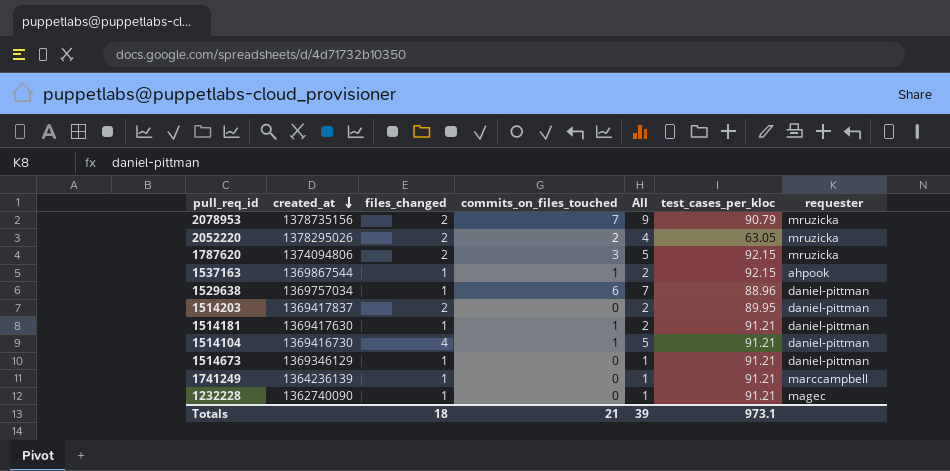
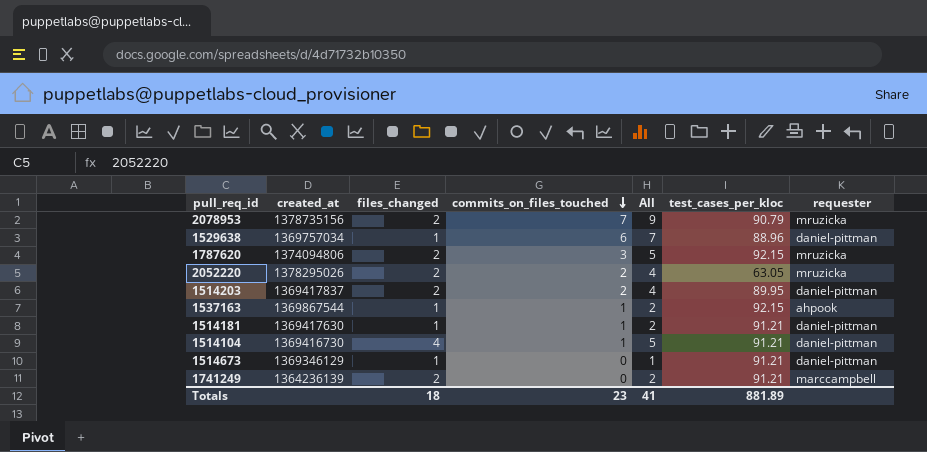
row order: created_at descending -> commits_on_files_touched descending
row 1232228: 1362740090 | 1 | 0 | 1 | 91.21 | magec -> none
1514203 | commits_on_files_touched: 0 -> 2
1514203 | All: 2 -> 4
1741249 | files_changed: 1 -> 2
1741249 | All: 1 -> 2
Totals | commits_on_files_touched: 21 -> 23
Totals | All: 39 -> 41
Totals | test_cases_per_kloc: 973.1 -> 881.89

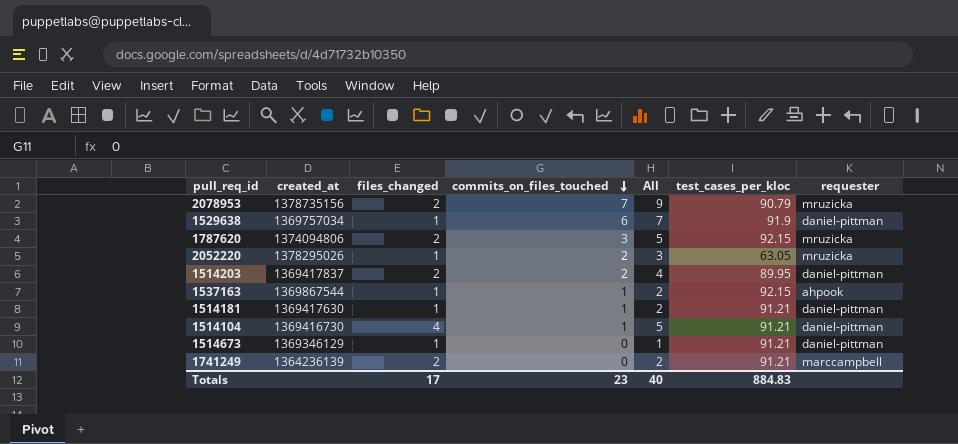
1529638 | test_cases_per_kloc: 88.96 -> 91.9
2052220 | files_changed: 2 -> 1
2052220 | All: 4 -> 3
Totals | files_changed: 18 -> 17
Totals | All: 41 -> 40
Totals | test_cases_per_kloc: 881.89 -> 884.83

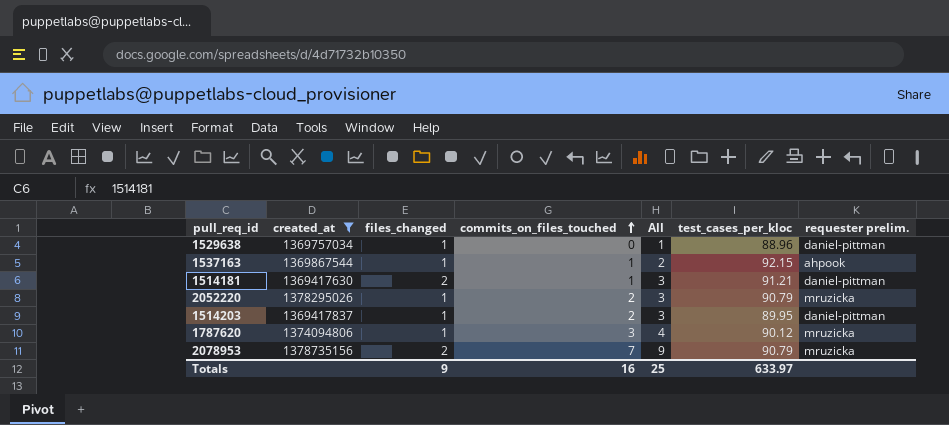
filter: none -> created_at >= 1369417630
row order: commits_on_files_touched descending -> commits_on_files_touched ascending
column name: requester -> requester prelim.
1529638 | commits_on_files_touched: 6 -> 0
1529638 | All: 7 -> 1
1529638 | test_cases_per_kloc: 91.9 -> 88.96
1514181 | files_changed: 1 -> 2
1514181 | All: 2 -> 3
2052220 | test_cases_per_kloc: 63.05 -> 90.79
1514203 | files_changed: 2 -> 1
1514203 | All: 4 -> 3
1787620 | files_changed: 2 -> 1
1787620 | All: 5 -> 4
1787620 | test_cases_per_kloc: 92.15 -> 90.12
Totals | files_changed: 17 -> 9
Totals | commits_on_files_touched: 23 -> 16
Totals | All: 40 -> 25
Totals | test_cases_per_kloc: 884.83 -> 633.97

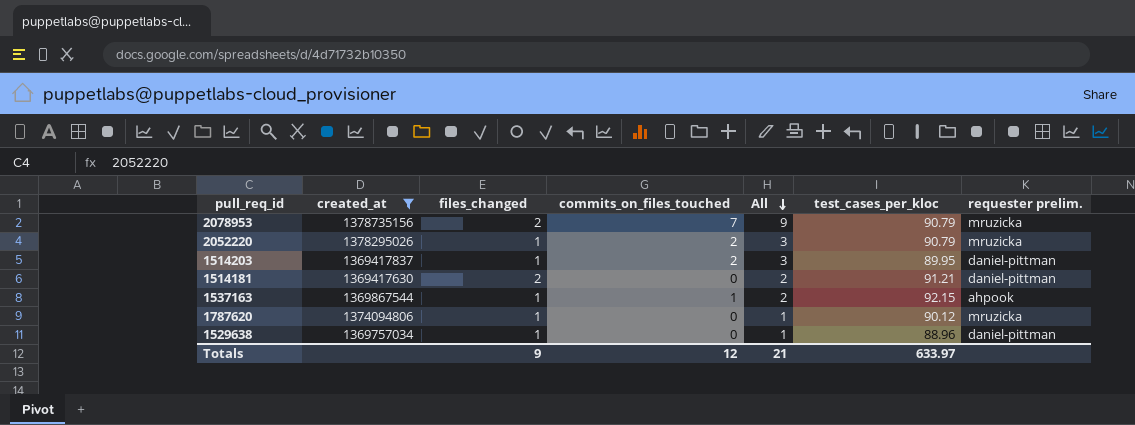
row order: commits_on_files_touched ascending -> All descending
1514181 | commits_on_files_touched: 1 -> 0
1514181 | All: 3 -> 2
1787620 | commits_on_files_touched: 3 -> 0
1787620 | All: 4 -> 1
Totals | commits_on_files_touched: 16 -> 12
Totals | All: 25 -> 21

